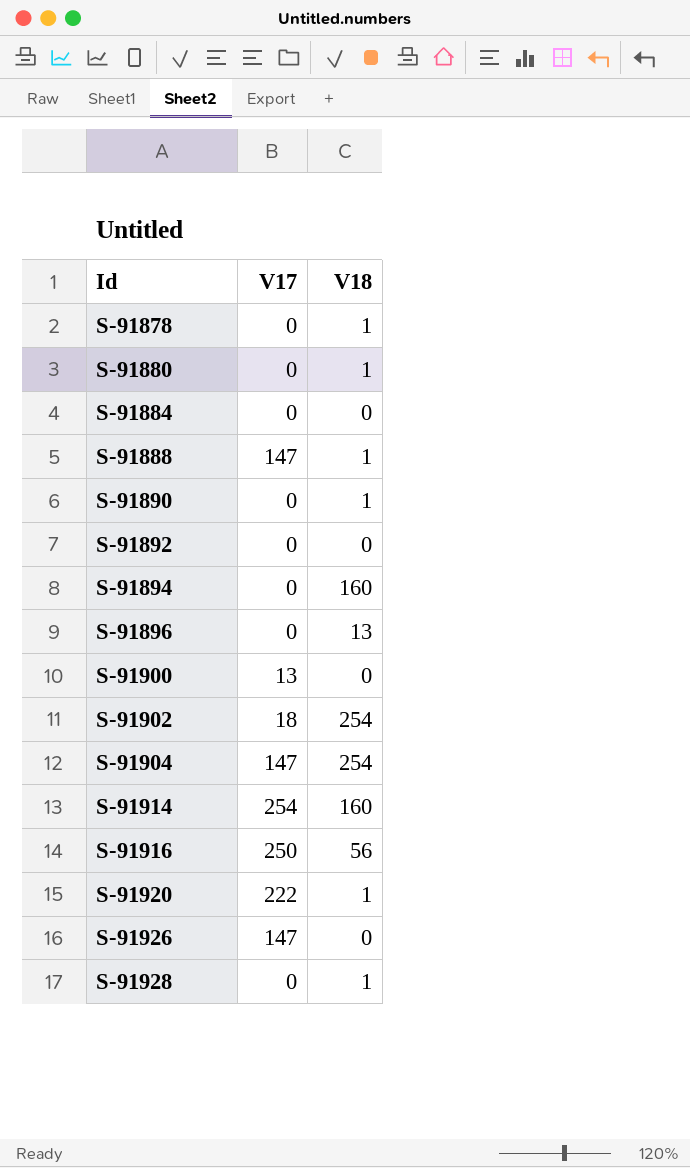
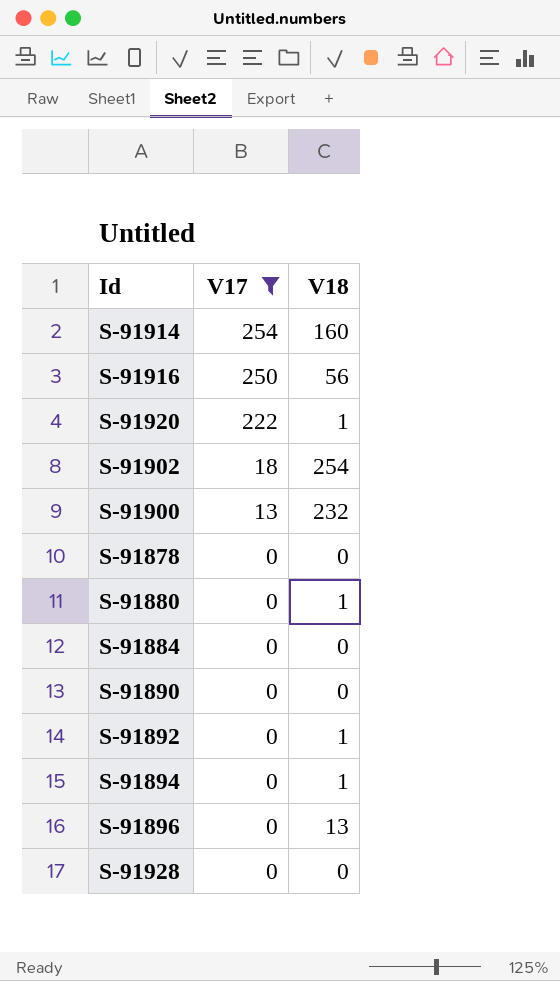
filter: none -> V17 != 147
row order: Id ascending -> V17 descending
S-91900 | V18: 0 -> 232
S-91878 | V18: 1 -> 0
S-91890 | V18: 1 -> 0
S-91892 | V18: 0 -> 1
S-91894 | V18: 160 -> 1
S-91928 | V18: 1 -> 0

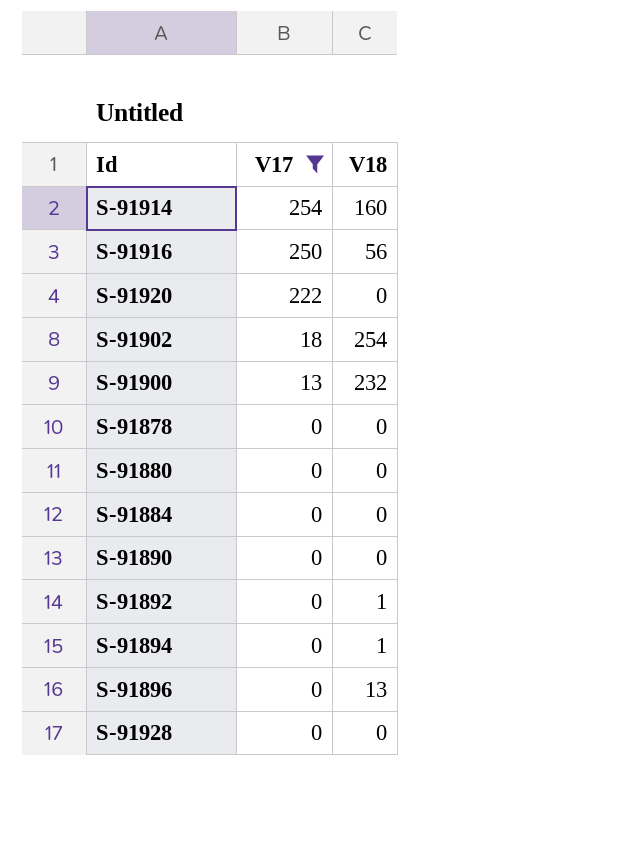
S-91920 | V18: 1 -> 0
S-91880 | V18: 1 -> 0

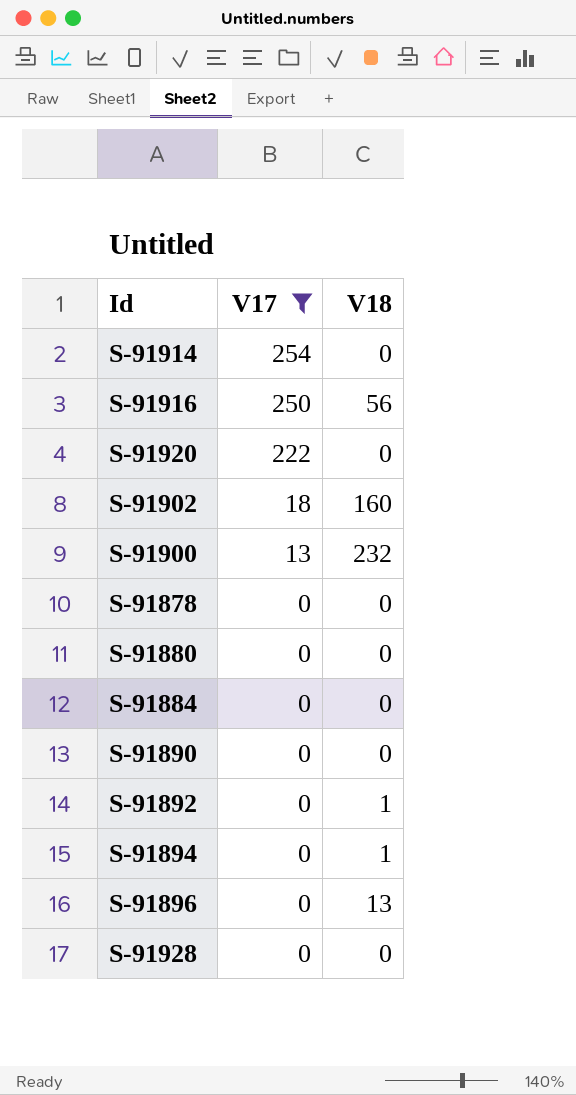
S-91914 | V18: 160 -> 0
S-91902 | V18: 254 -> 160

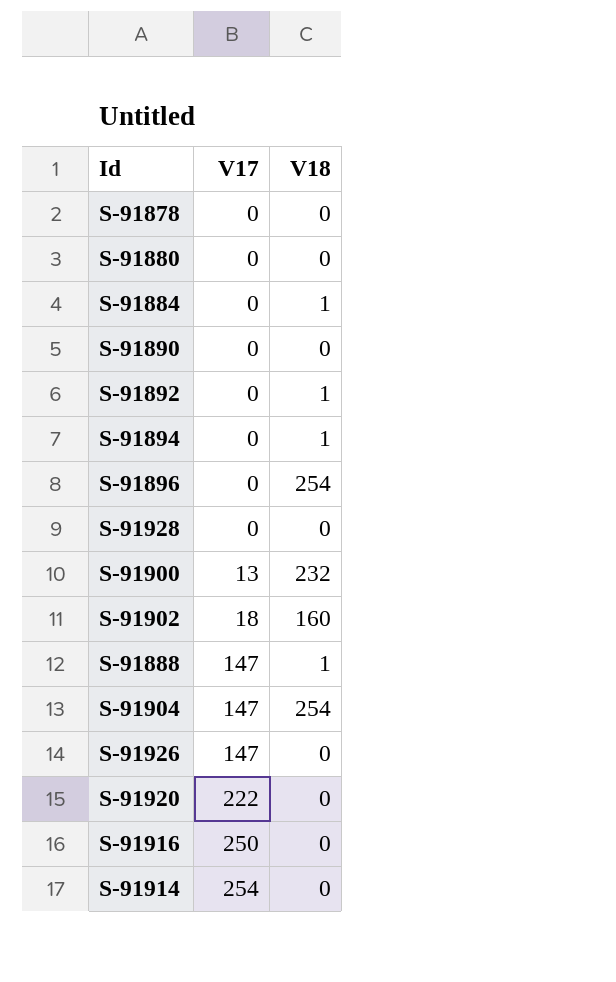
filter: V17 != 147 -> none
row order: V17 descending -> V17 ascending
S-91884 | V18: 0 -> 1
S-91896 | V18: 13 -> 254
S-91916 | V18: 56 -> 0

